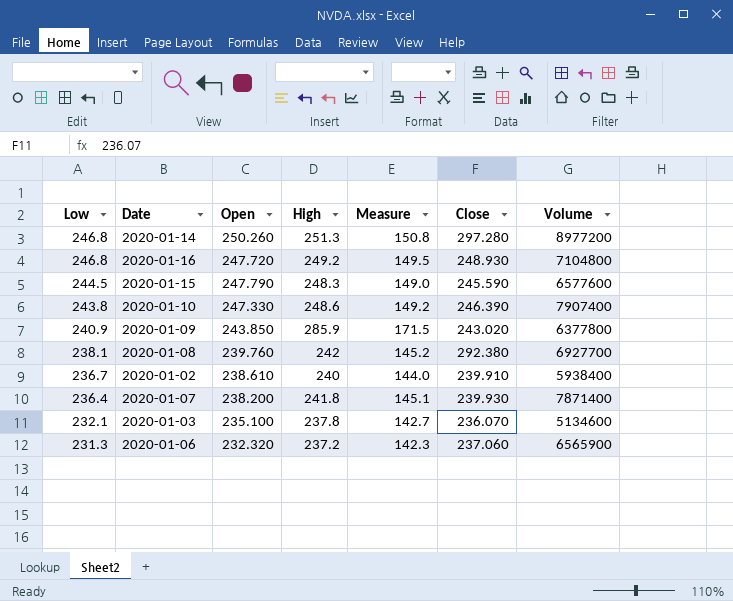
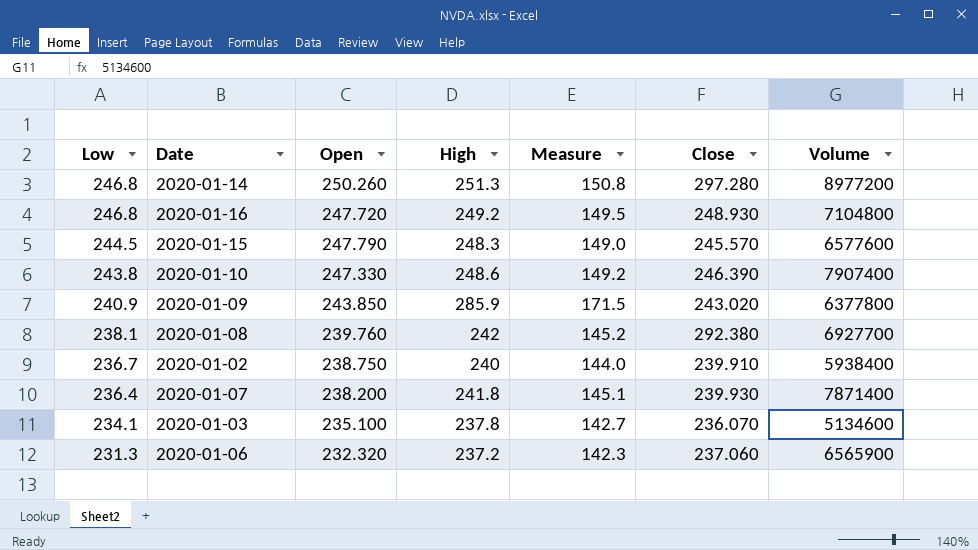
2020-01-15 | Close: 245.590 -> 245.570
2020-01-02 | Open: 238.610 -> 238.750
2020-01-03 | Low: 232.1 -> 234.1

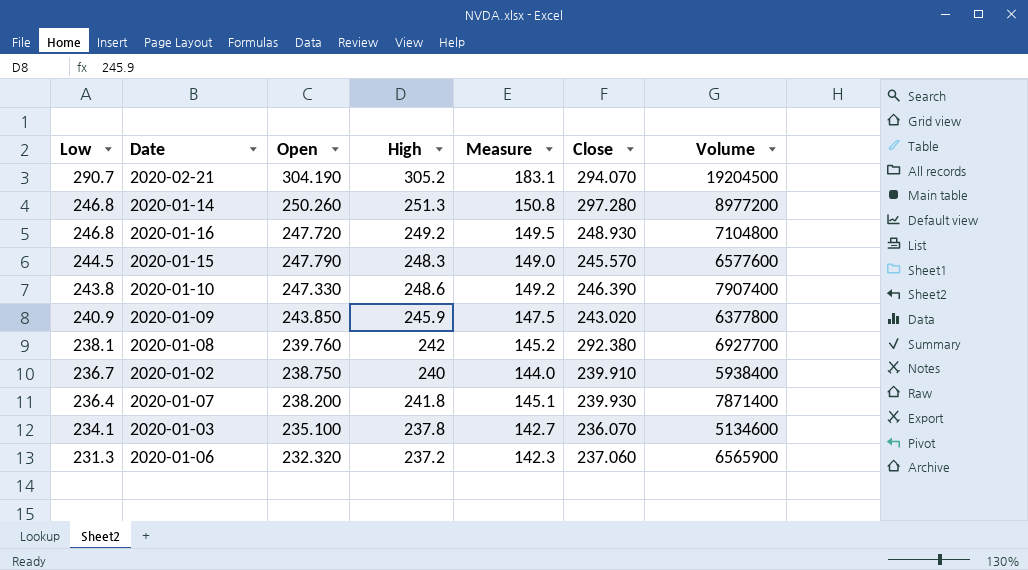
row 2020-02-21: none -> 290.7 | 304.190 | 305.2 | 183.1 | 294.070 | 19204500
2020-01-09 | High: 285.9 -> 245.9
2020-01-09 | Measure: 171.5 -> 147.5

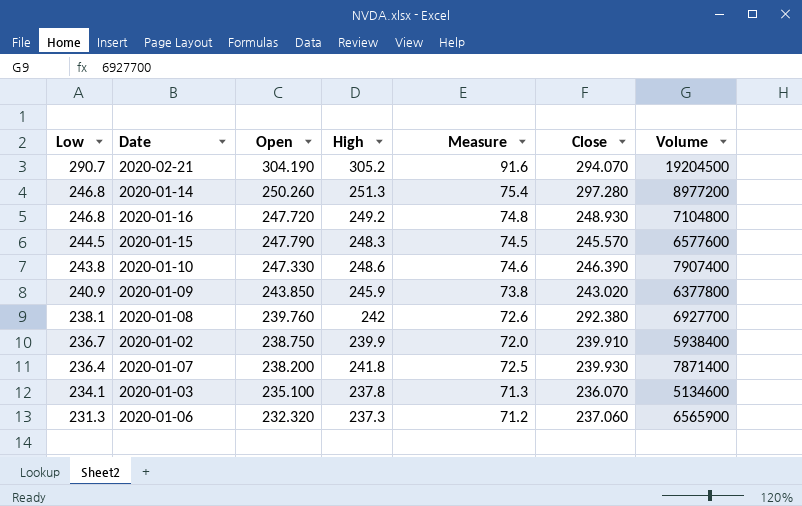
column Measure | formula: [High] * 0.6 -> [High] * 0.3
2020-01-02 | High: 240 -> 239.9
2020-01-06 | High: 237.2 -> 237.3

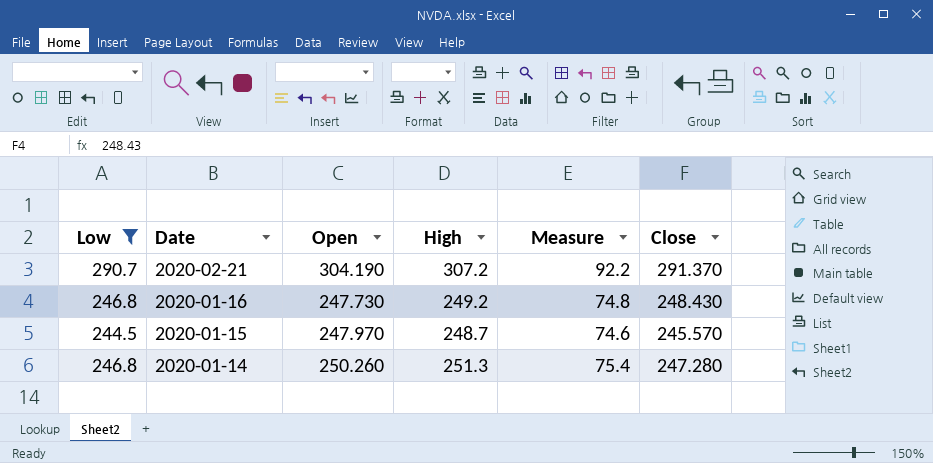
filter: none -> Low >= 244.5
row order: Low descending -> Date descending
column Volume | position: 7 -> none
2020-02-21 | High: 305.2 -> 307.2
2020-02-21 | Measure: 91.6 -> 92.2
2020-02-21 | Close: 294.070 -> 291.370
2020-01-16 | Open: 247.720 -> 247.730
2020-01-16 | Close: 248.930 -> 248.430
2020-01-15 | Open: 247.790 -> 247.970
2020-01-15 | High: 248.3 -> 248.7
2020-01-15 | Measure: 74.5 -> 74.6
2020-01-14 | Close: 297.280 -> 247.280

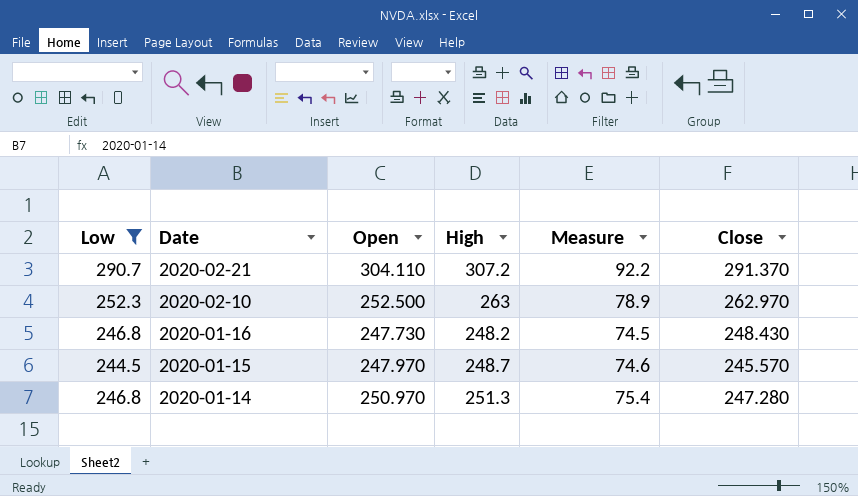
2020-02-21 | Open: 304.190 -> 304.110
row 2020-02-10: none -> 252.3 | 252.500 | 263 | 78.9 | 262.970
2020-01-16 | High: 249.2 -> 248.2
2020-01-16 | Measure: 74.8 -> 74.5
2020-01-14 | Open: 250.260 -> 250.970

